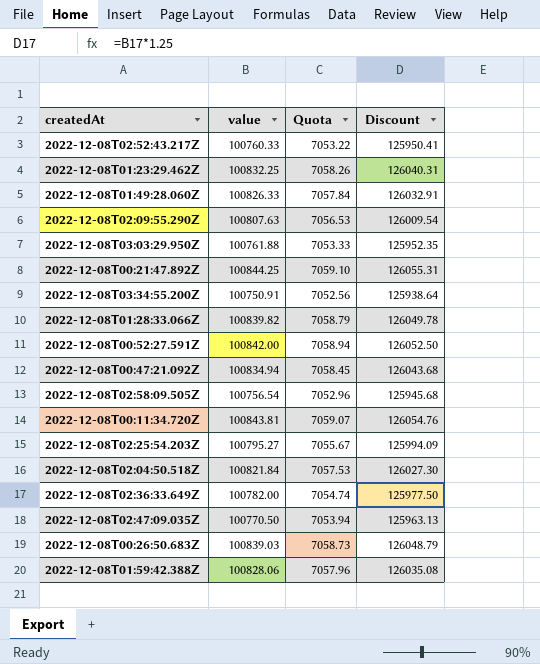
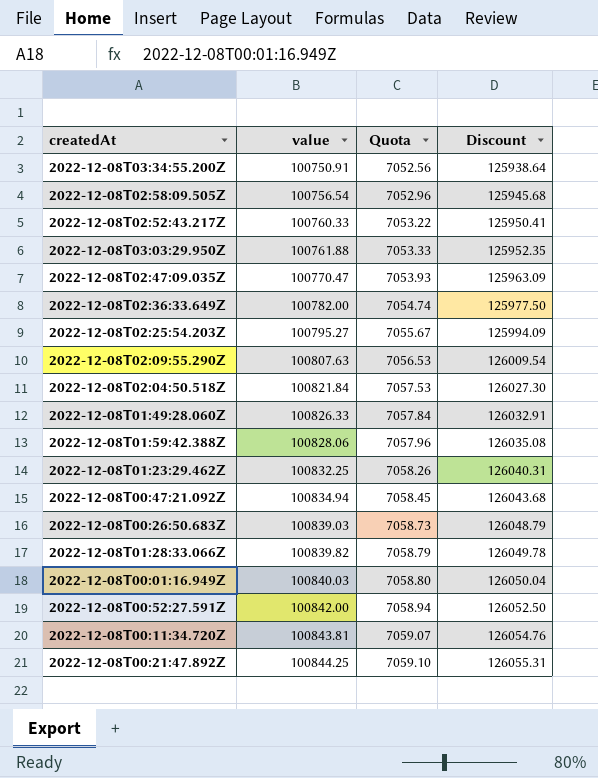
row order: none -> value ascending
2022-12-08T02:47:09.035Z | value: 100770.50 -> 100770.47
2022-12-08T02:47:09.035Z | Quota: 7053.94 -> 7053.93
2022-12-08T02:47:09.035Z | Discount: 125963.13 -> 125963.09
row 2022-12-08T00:01:16.949Z: none -> 100840.03 | 7058.80 | 126050.04

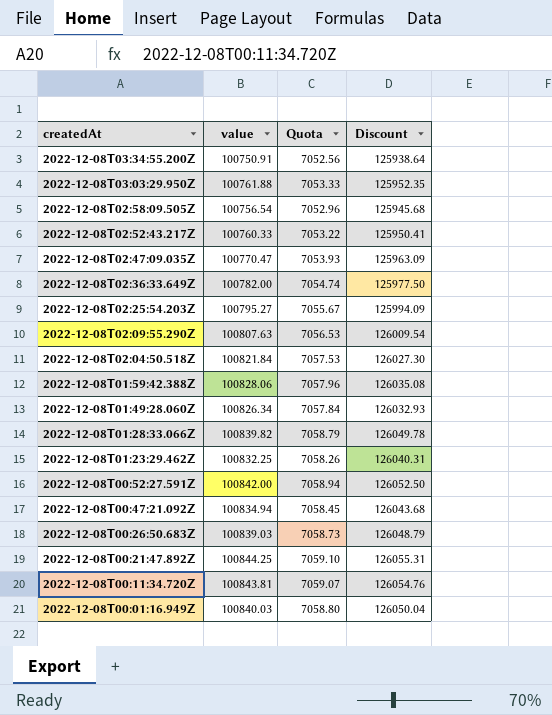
row order: value ascending -> createdAt descending
2022-12-08T01:49:28.060Z | value: 100826.33 -> 100826.34
2022-12-08T01:49:28.060Z | Discount: 126032.91 -> 126032.93

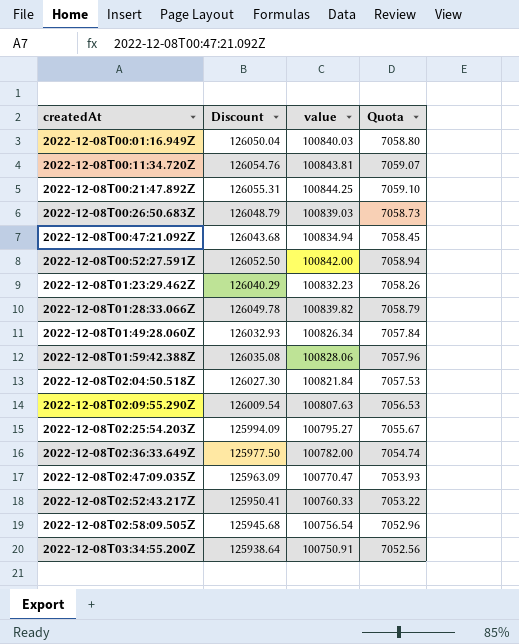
row order: createdAt descending -> createdAt ascending
column Discount | position: 4 -> 2
row 2022-12-08T03:03:29.950Z: 100761.88 | 7053.33 | 125952.35 -> none
2022-12-08T01:23:29.462Z | Discount: 126040.31 -> 126040.29
2022-12-08T01:23:29.462Z | value: 100832.25 -> 100832.23

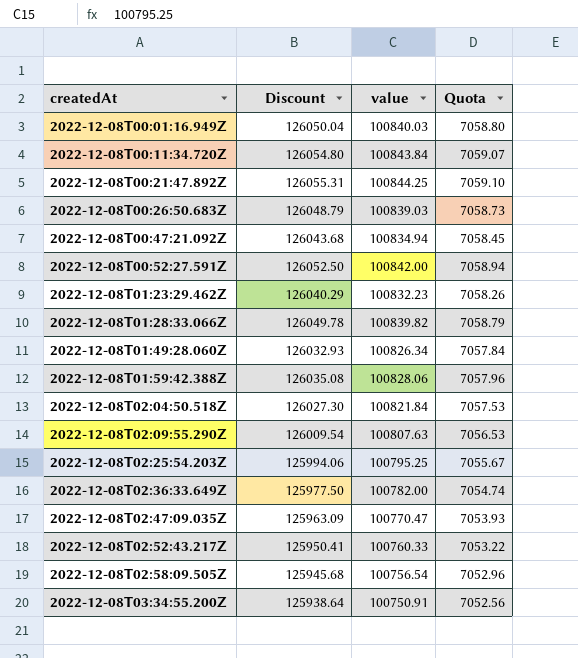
2022-12-08T00:11:34.720Z | Discount: 126054.76 -> 126054.80
2022-12-08T00:11:34.720Z | value: 100843.81 -> 100843.84
2022-12-08T02:25:54.203Z | Discount: 125994.09 -> 125994.06
2022-12-08T02:25:54.203Z | value: 100795.27 -> 100795.25

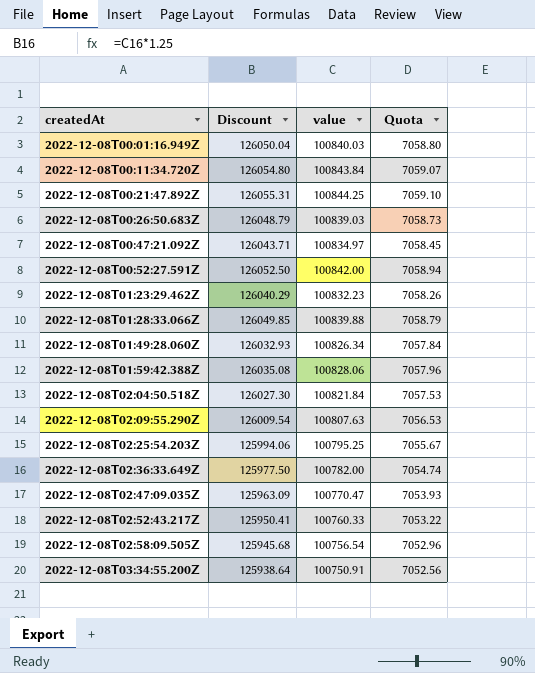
2022-12-08T00:47:21.092Z | Discount: 126043.68 -> 126043.71
2022-12-08T00:47:21.092Z | value: 100834.94 -> 100834.97
2022-12-08T01:28:33.066Z | Discount: 126049.78 -> 126049.85
2022-12-08T01:28:33.066Z | value: 100839.82 -> 100839.88

